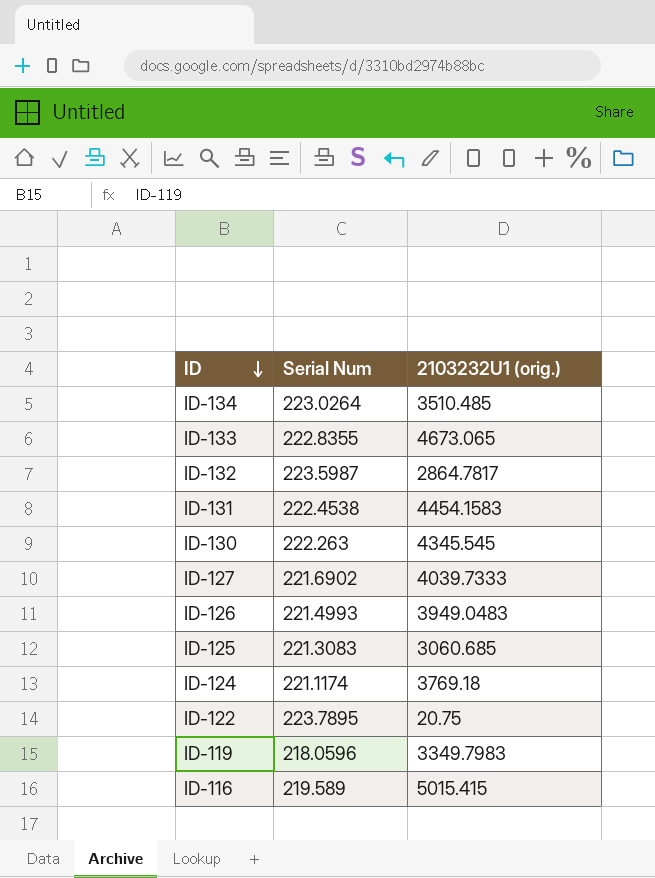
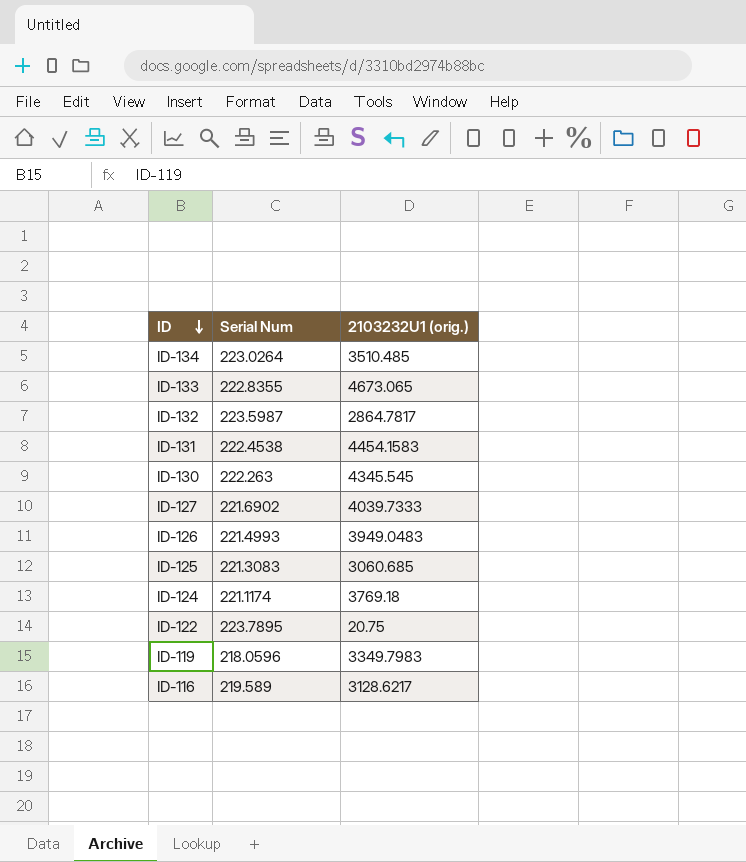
ID-116 | 2103232U1 (orig.): 5015.415 -> 3128.6217

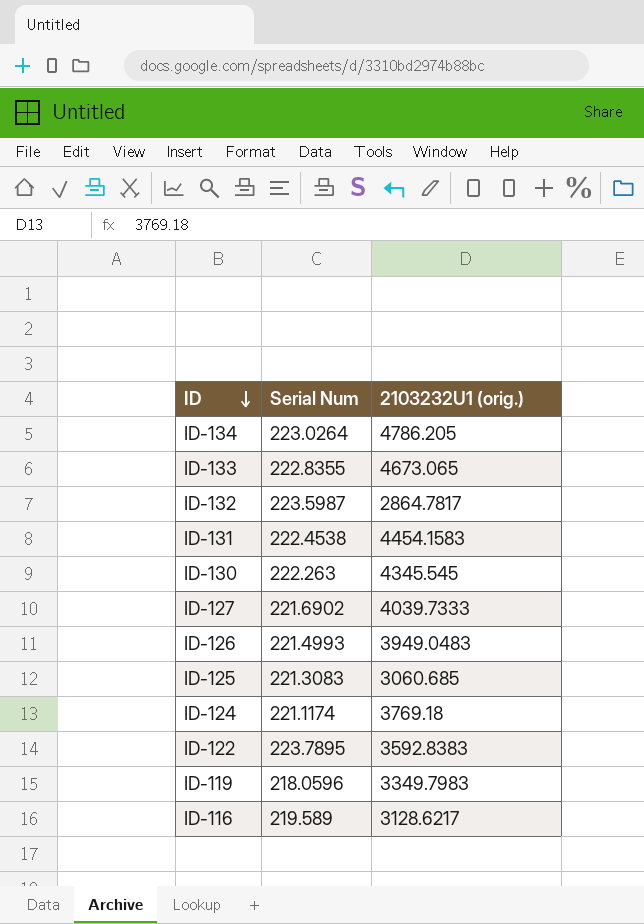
ID-134 | 2103232U1 (orig.): 3510.485 -> 4786.205
ID-122 | 2103232U1 (orig.): 20.75 -> 3592.8383

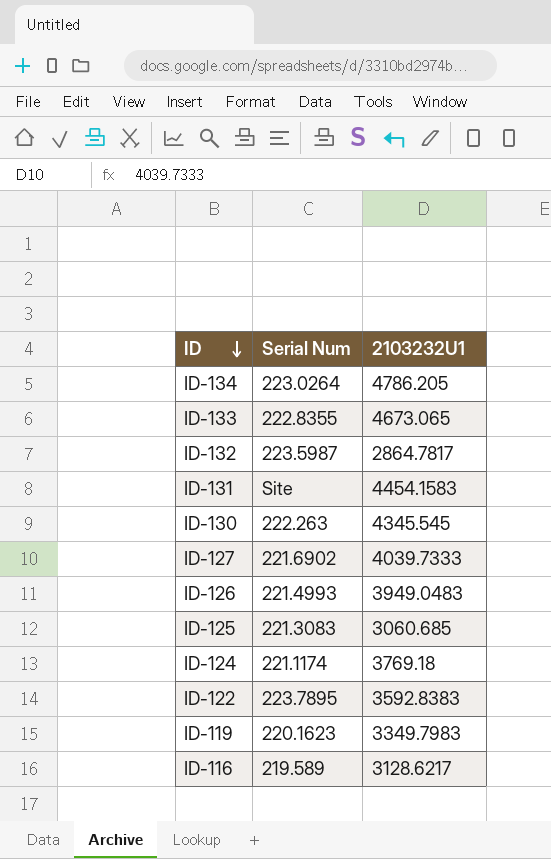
column name: 2103232U1 (orig.) -> 2103232U1
ID-131 | Serial Num: 222.4538 -> Site
ID-119 | Serial Num: 218.0596 -> 220.1623

